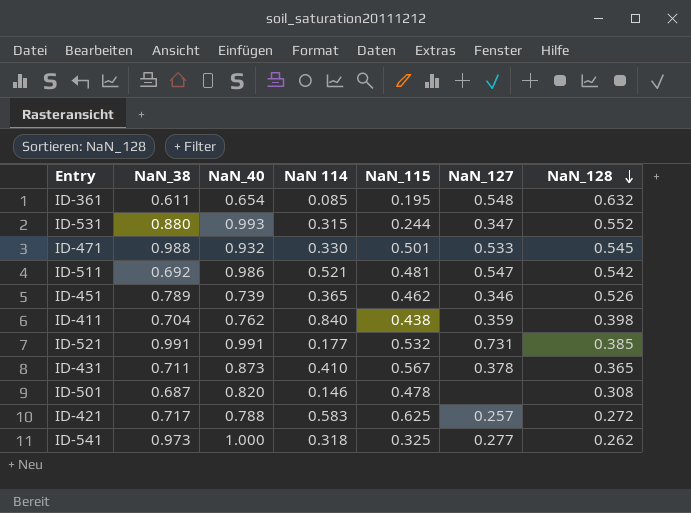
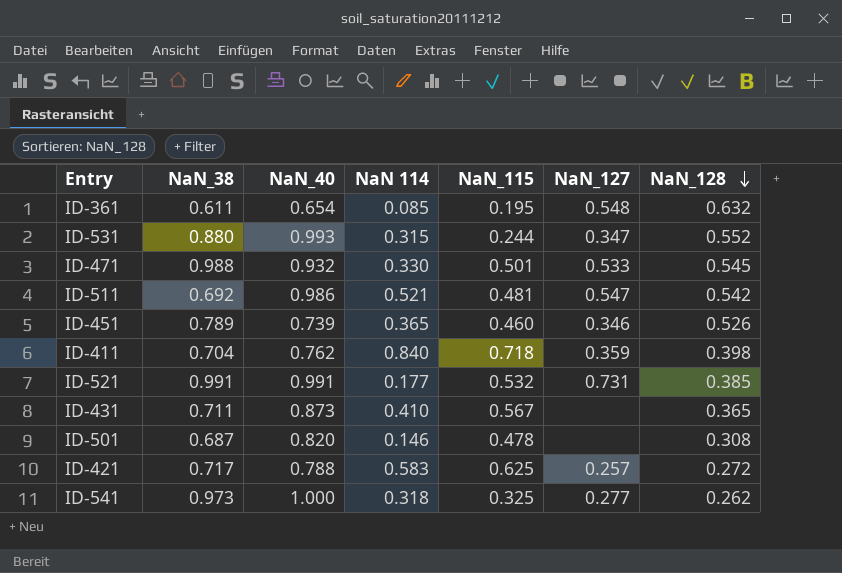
ID-451 | NaN_115: 0.462 -> 0.460
ID-411 | NaN_115: 0.438 -> 0.718
ID-431 | NaN_127: 0.378 -> none

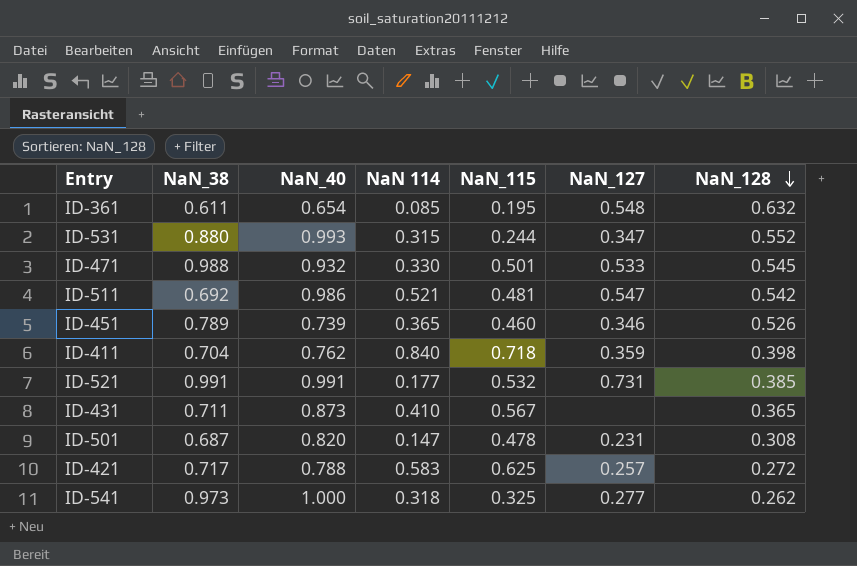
ID-501 | NaN 114: 0.146 -> 0.147
ID-501 | NaN_127: none -> 0.231

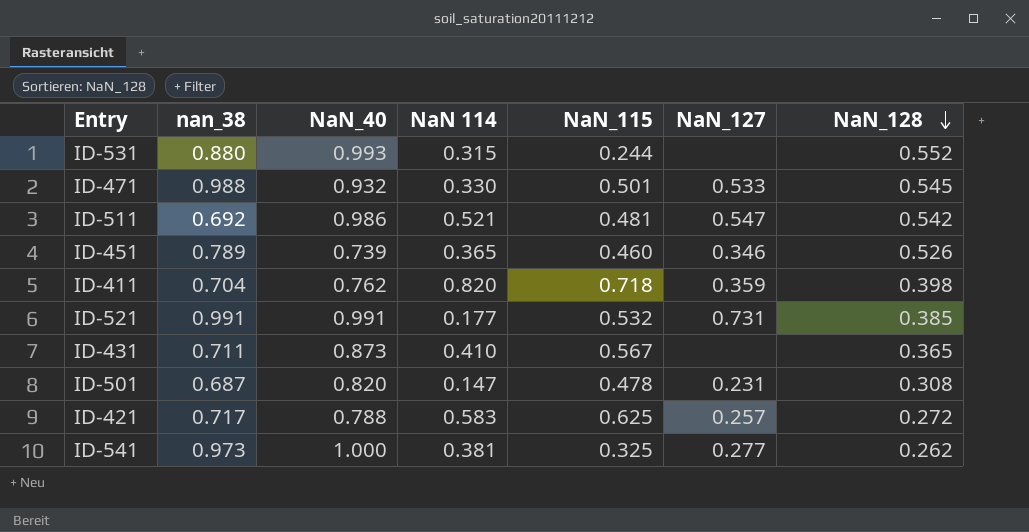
column name: NaN_38 -> nan_38
row ID-361: 0.611 | 0.654 | 0.085 | 0.195 | 0.548 | 0.632 -> none
ID-531 | NaN_127: 0.347 -> none
ID-411 | NaN 114: 0.840 -> 0.820
ID-541 | NaN 114: 0.318 -> 0.381

